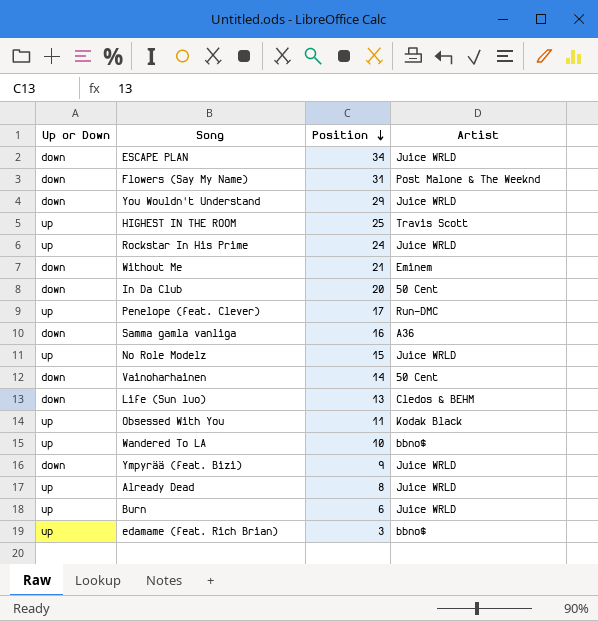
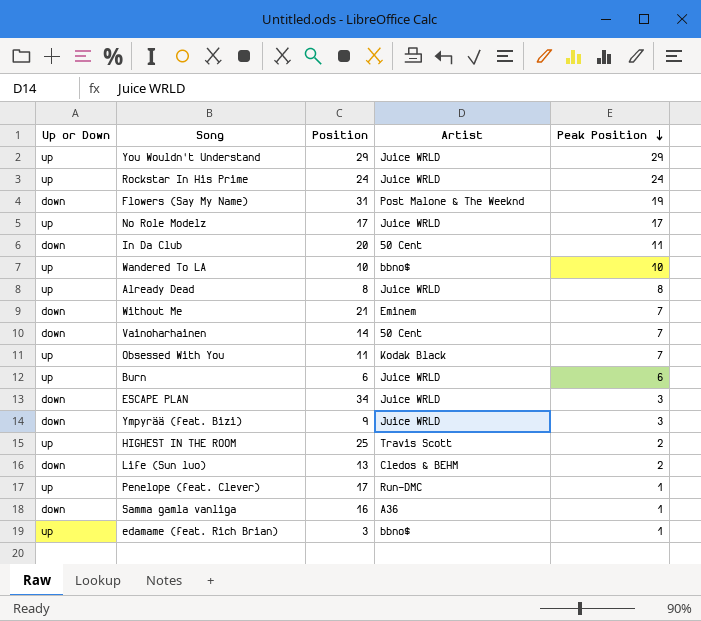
row order: Position descending -> Peak Position descending
column Peak Position | position: none -> 5
You Wouldn't Understand | Up or Down: down -> up
No Role Modelz | Position: 15 -> 17

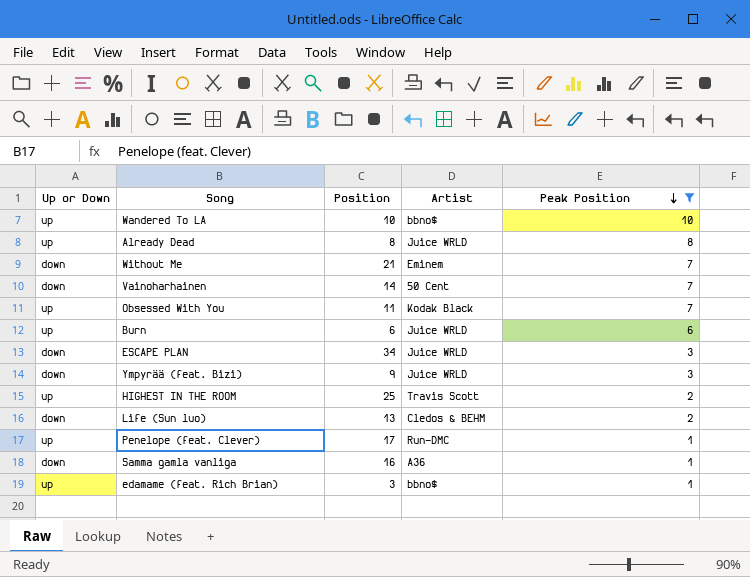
filter: none -> Peak Position <= 10

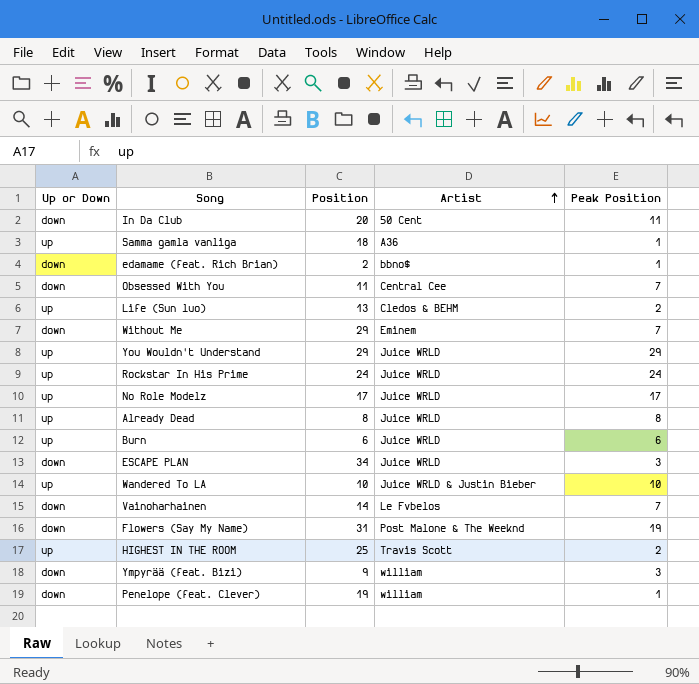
filter: Peak Position <= 10 -> none
row order: Peak Position descending -> Artist ascending
Samma gamla vanliga | Up or Down: down -> up
Samma gamla vanliga | Position: 16 -> 18
edamame (feat. Rich Brian) | Up or Down: up -> down
edamame (feat. Rich Brian) | Position: 3 -> 2
Obsessed With You | Up or Down: up -> down
Obsessed With You | Artist: Kodak Black -> Central Cee
Life (Sun luo) | Up or Down: down -> up
Without Me | Position: 21 -> 29
Wandered To LA | Artist: bbno$ -> Juice WRLD & Justin Bieber
Vainoharhainen | Artist: 50 Cent -> Le Fvbelos
Ympyrää (feat. Bizi) | Artist: Juice WRLD -> william
Penelope (feat. Clever) | Up or Down: up -> down
Penelope (feat. Clever) | Position: 17 -> 19
Penelope (feat. Clever) | Artist: Run-DMC -> william

